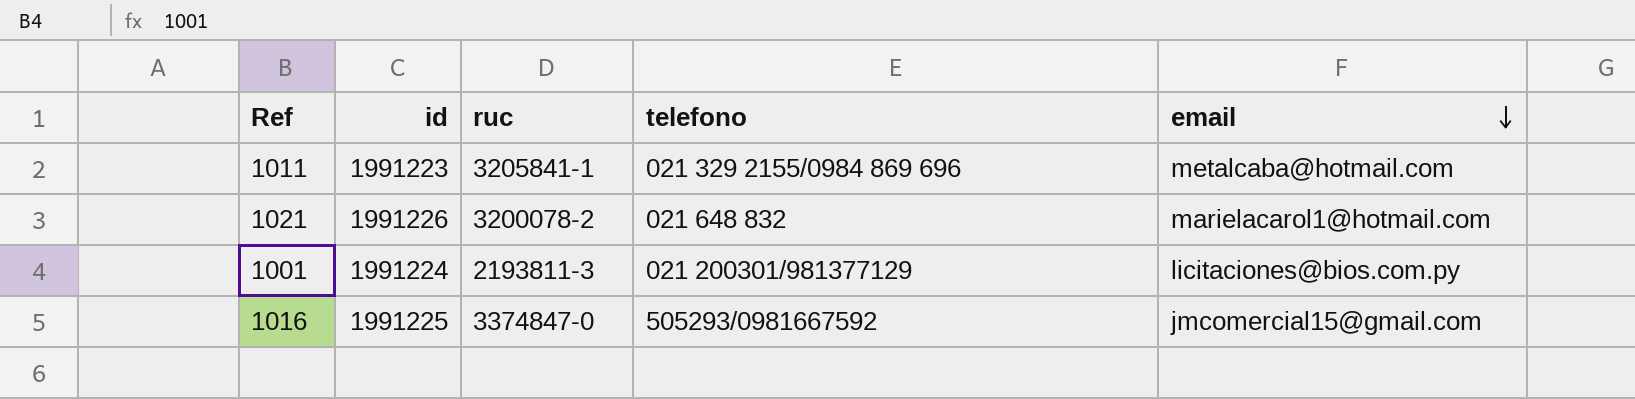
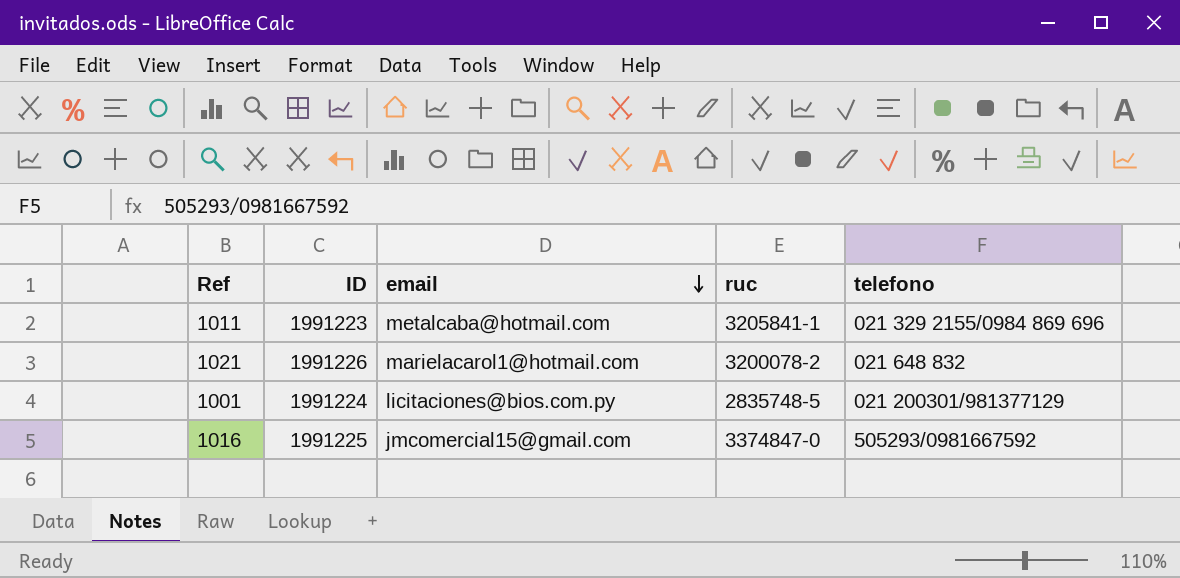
column name: id -> ID
column email | position: 5 -> 3
1001 | ruc: 2193811-3 -> 2835748-5

